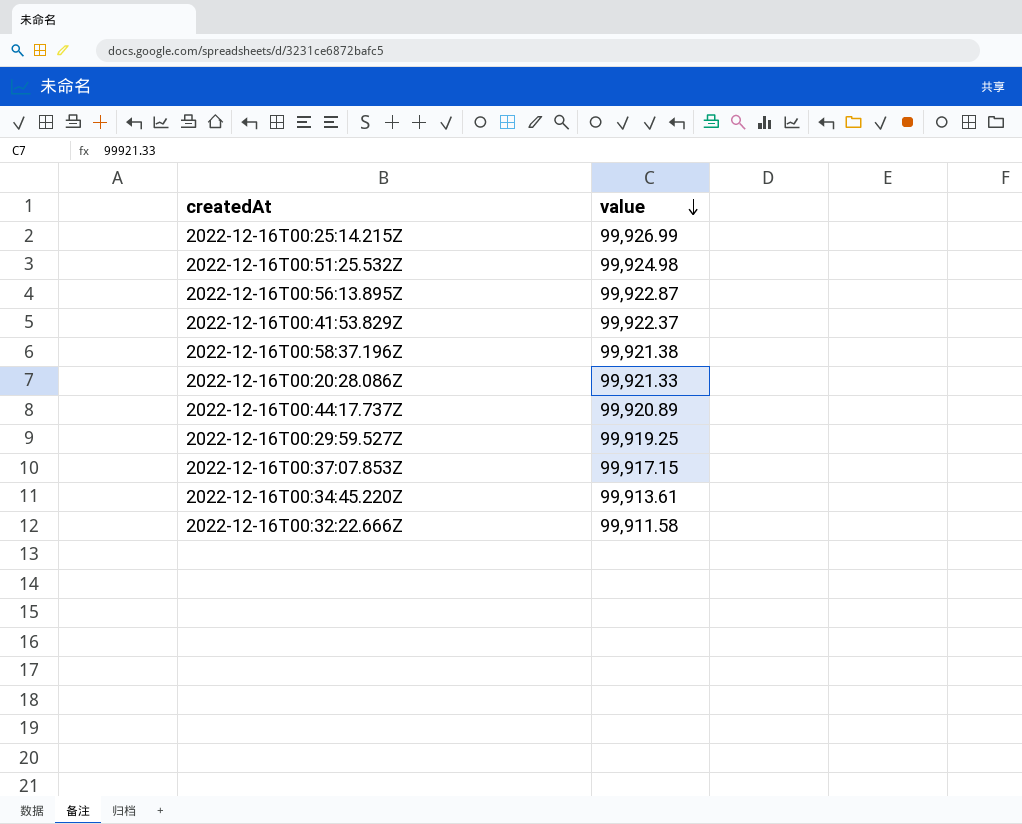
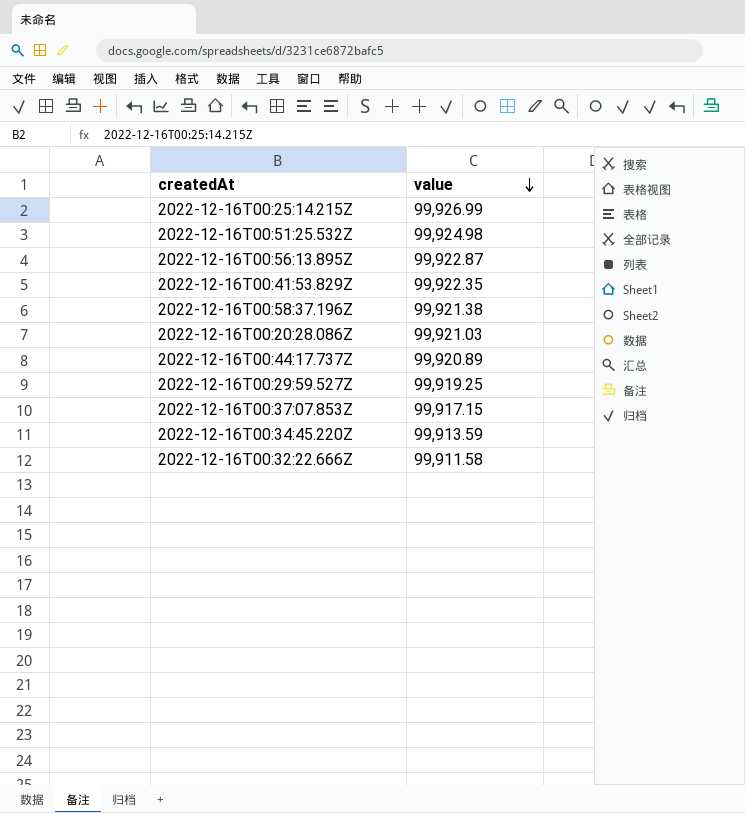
2022-12-16T00:41:53.829Z | value: 99,922.37 -> 99,922.35
2022-12-16T00:20:28.086Z | value: 99,921.33 -> 99,921.03
2022-12-16T00:34:45.220Z | value: 99,913.61 -> 99,913.59

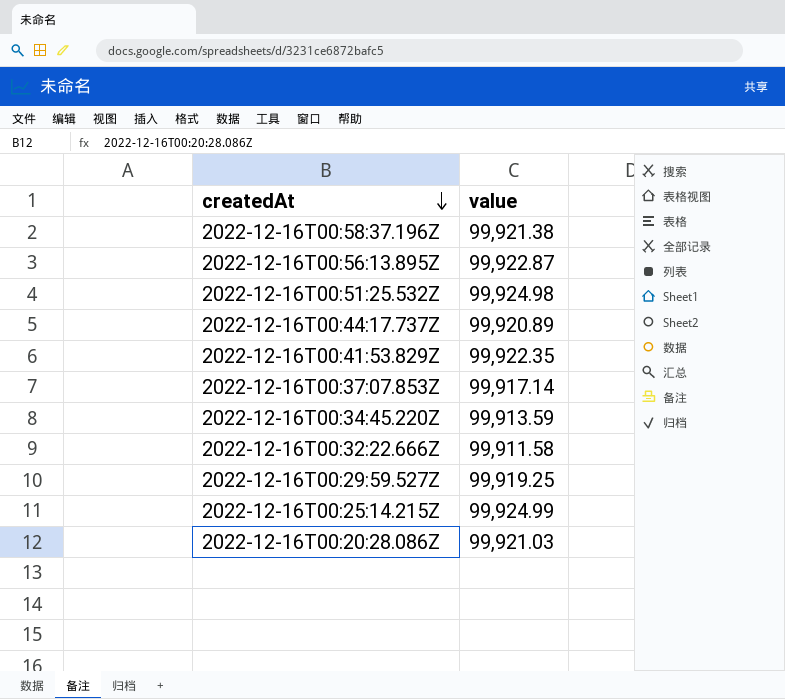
row order: value descending -> createdAt descending
2022-12-16T00:37:07.853Z | value: 99,917.15 -> 99,917.14
2022-12-16T00:25:14.215Z | value: 99,926.99 -> 99,924.99

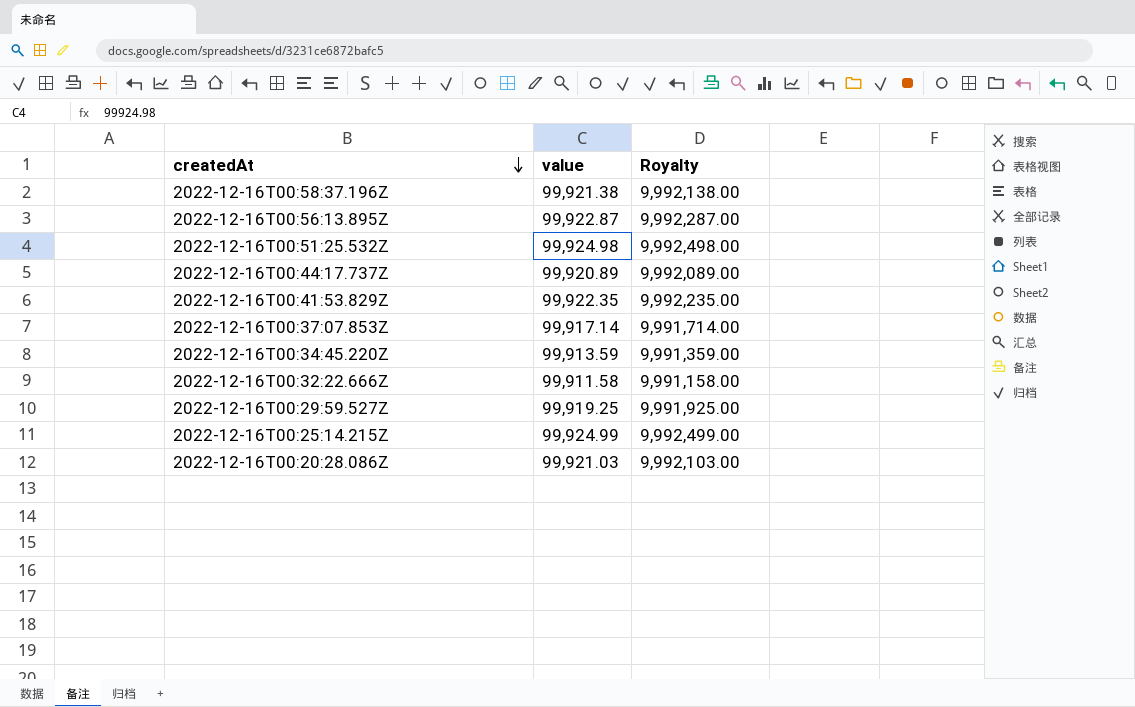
column Royalty | formula: none -> [value] * 100

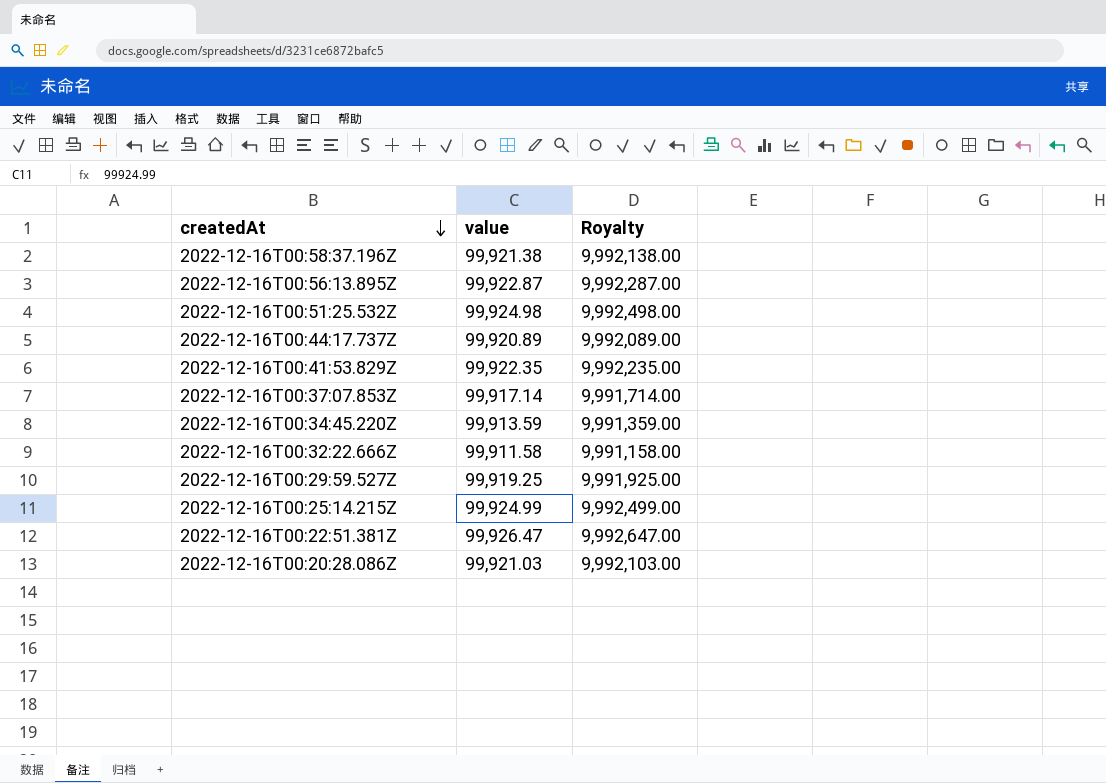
row 2022-12-16T00:22:51.381Z: none -> 99,926.47 | 9,992,647.00

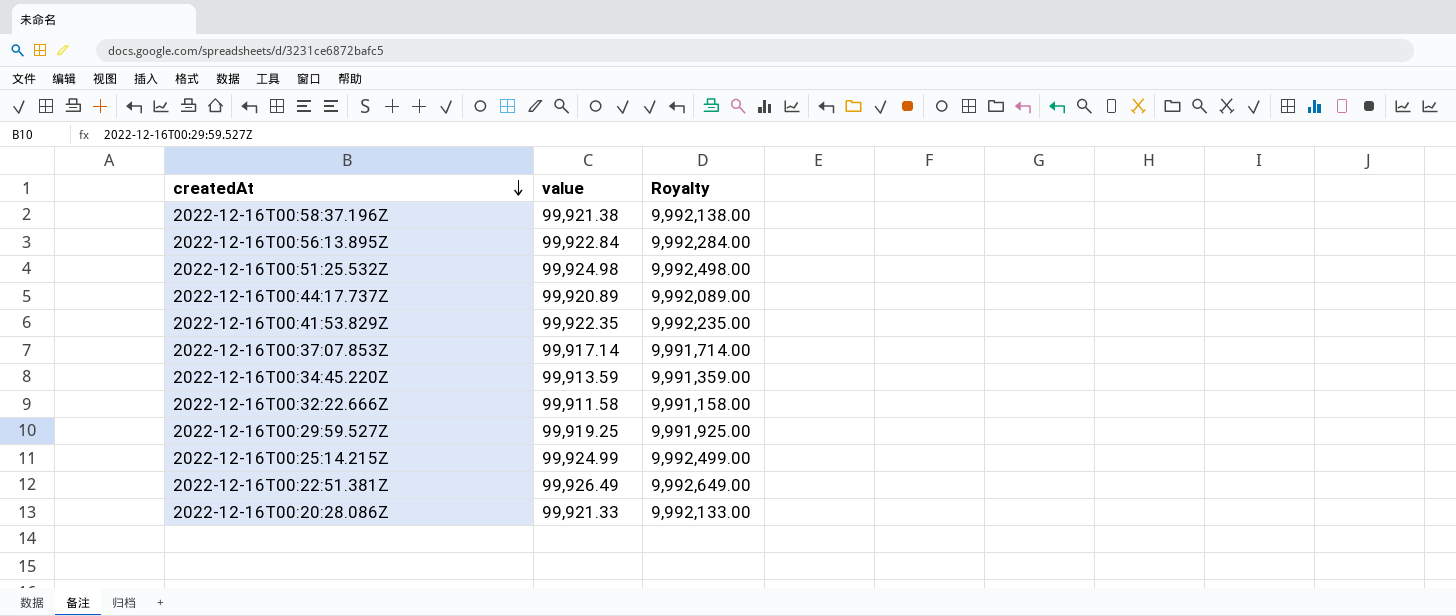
2022-12-16T00:56:13.895Z | value: 99,922.87 -> 99,922.84
2022-12-16T00:56:13.895Z | Royalty: 9,992,287.00 -> 9,992,284.00
2022-12-16T00:22:51.381Z | value: 99,926.47 -> 99,926.49
2022-12-16T00:22:51.381Z | Royalty: 9,992,647.00 -> 9,992,649.00
2022-12-16T00:20:28.086Z | value: 99,921.03 -> 99,921.33
2022-12-16T00:20:28.086Z | Royalty: 9,992,103.00 -> 9,992,133.00

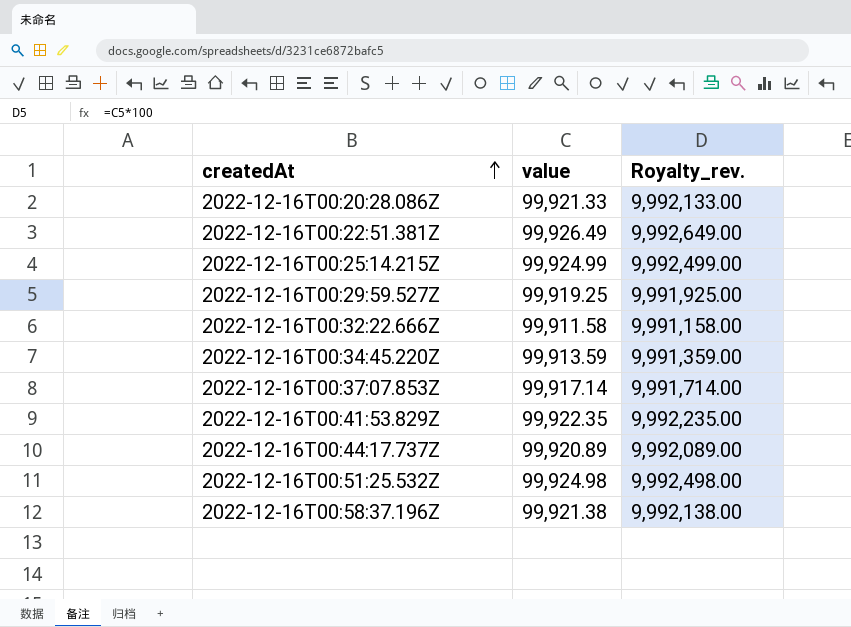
row order: createdAt descending -> createdAt ascending
column name: Royalty -> Royalty_rev.
row 2022-12-16T00:56:13.895Z: 99,922.84 | 9,992,284.00 -> none

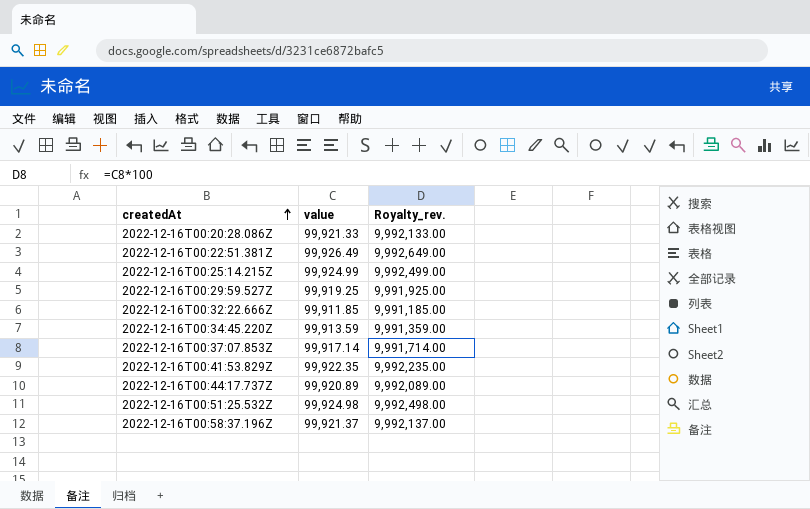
2022-12-16T00:32:22.666Z | value: 99,911.58 -> 99,911.85
2022-12-16T00:32:22.666Z | Royalty_rev.: 9,991,158.00 -> 9,991,185.00
2022-12-16T00:58:37.196Z | value: 99,921.38 -> 99,921.37
2022-12-16T00:58:37.196Z | Royalty_rev.: 9,992,138.00 -> 9,992,137.00

